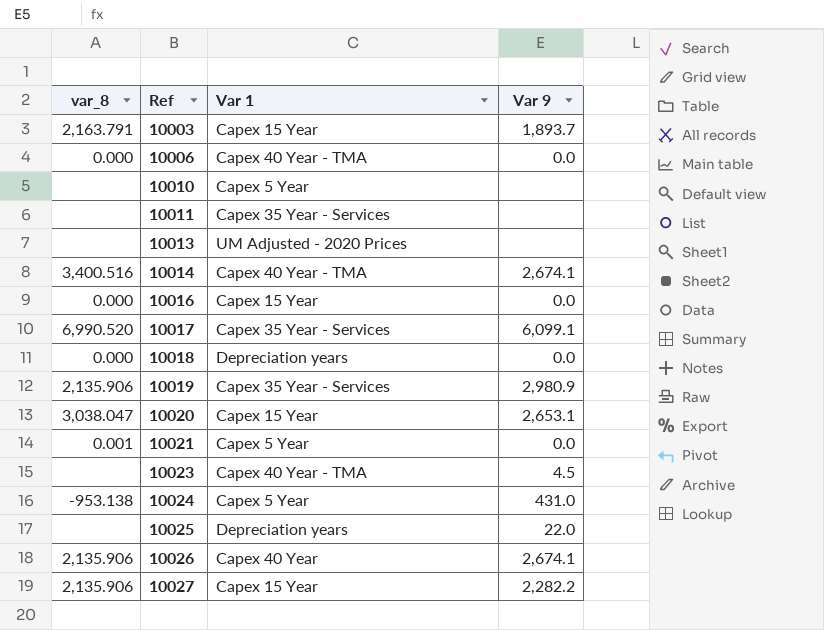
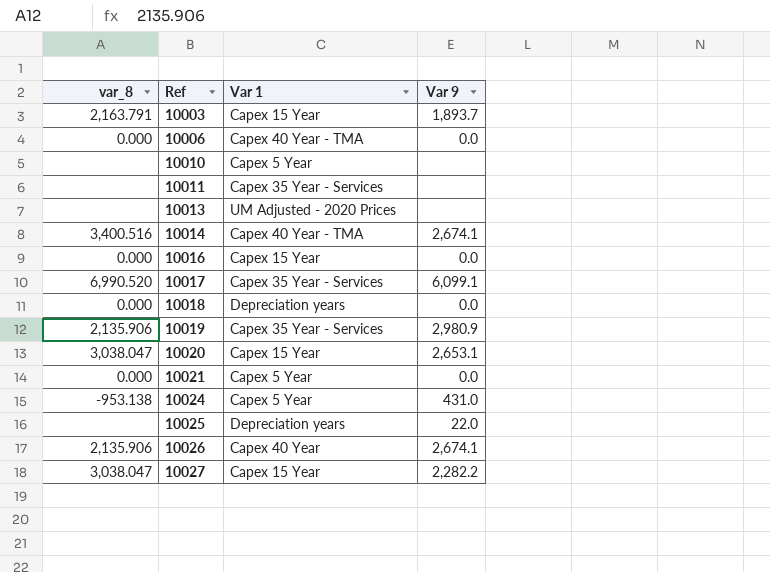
row 10023: none | Capex 40 Year - TMA | 4.5 -> none
10021 | var_8: 0.001 -> 0.000
10027 | var_8: 2,135.906 -> 3,038.047

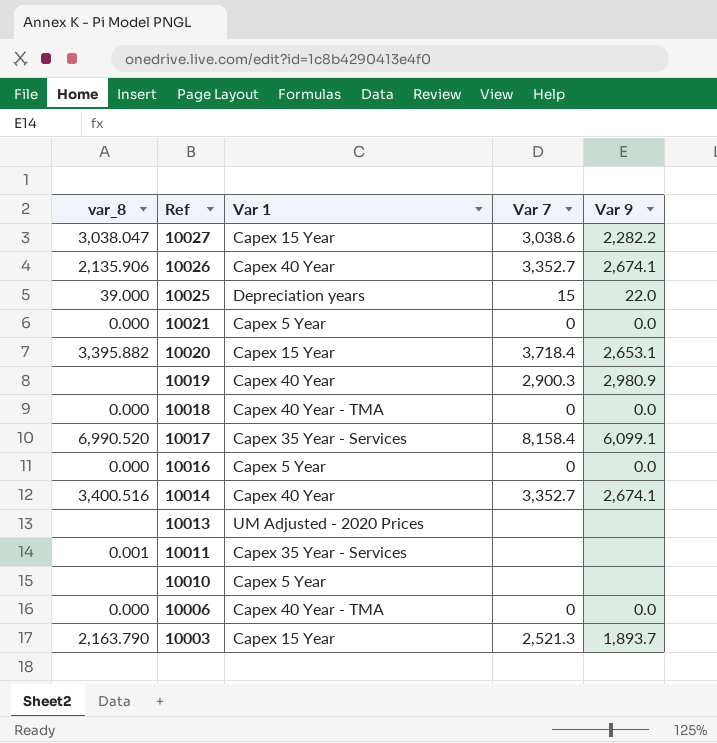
row order: Ref ascending -> Ref descending
column Var 7 | position: none -> 4
row 10024: -953.138 | Capex 5 Year | 431.0 -> none
10025 | var_8: none -> 39.000
10020 | var_8: 3,038.047 -> 3,395.882
10019 | var_8: 2,135.906 -> none
10019 | Var 1: Capex 35 Year - Services -> Capex 40 Year
10018 | Var 1: Depreciation years -> Capex 40 Year - TMA
10016 | Var 1: Capex 15 Year -> Capex 5 Year
10014 | Var 1: Capex 40 Year - TMA -> Capex 40 Year
10011 | var_8: none -> 0.001
10003 | var_8: 2,163.791 -> 2,163.790

